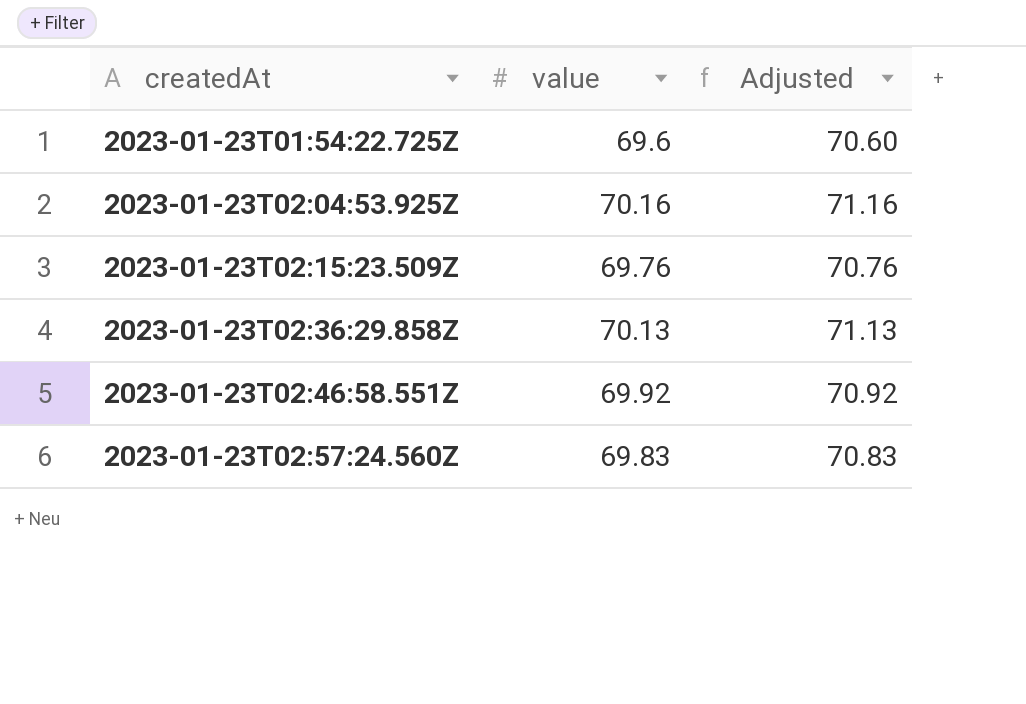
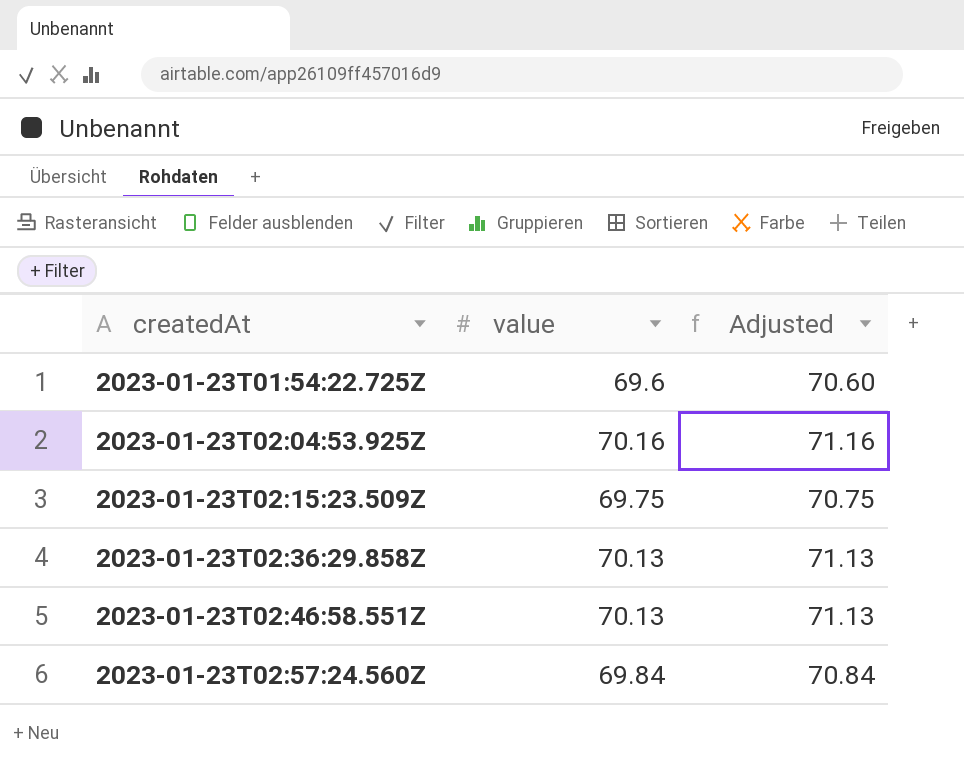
2023-01-23T02:15:23.509Z | value: 69.76 -> 69.75
2023-01-23T02:15:23.509Z | Adjusted: 70.76 -> 70.75
2023-01-23T02:46:58.551Z | value: 69.92 -> 70.13
2023-01-23T02:46:58.551Z | Adjusted: 70.92 -> 71.13
2023-01-23T02:57:24.560Z | value: 69.83 -> 69.84
2023-01-23T02:57:24.560Z | Adjusted: 70.83 -> 70.84

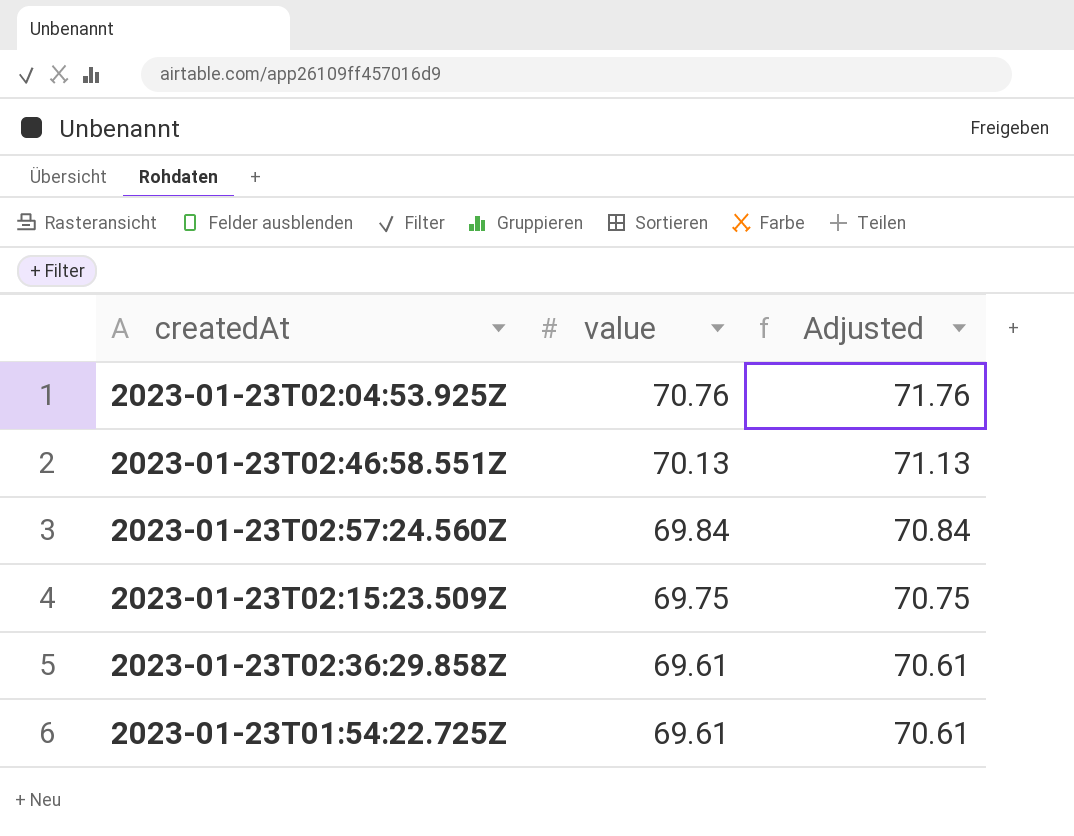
row order: createdAt ascending -> value descending
2023-01-23T02:04:53.925Z | value: 70.16 -> 70.76
2023-01-23T02:04:53.925Z | Adjusted: 71.16 -> 71.76
2023-01-23T02:36:29.858Z | value: 70.13 -> 69.61
2023-01-23T02:36:29.858Z | Adjusted: 71.13 -> 70.61
2023-01-23T01:54:22.725Z | value: 69.6 -> 69.61
2023-01-23T01:54:22.725Z | Adjusted: 70.60 -> 70.61

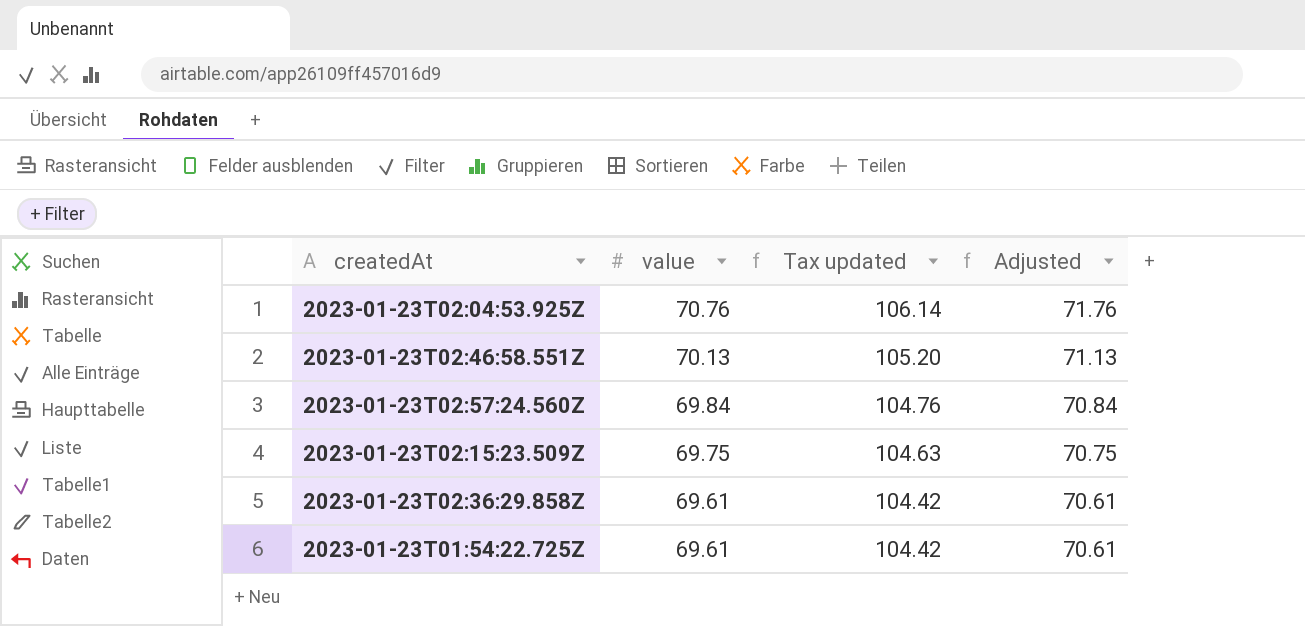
column Tax updated | formula: none -> [value] * 1.5

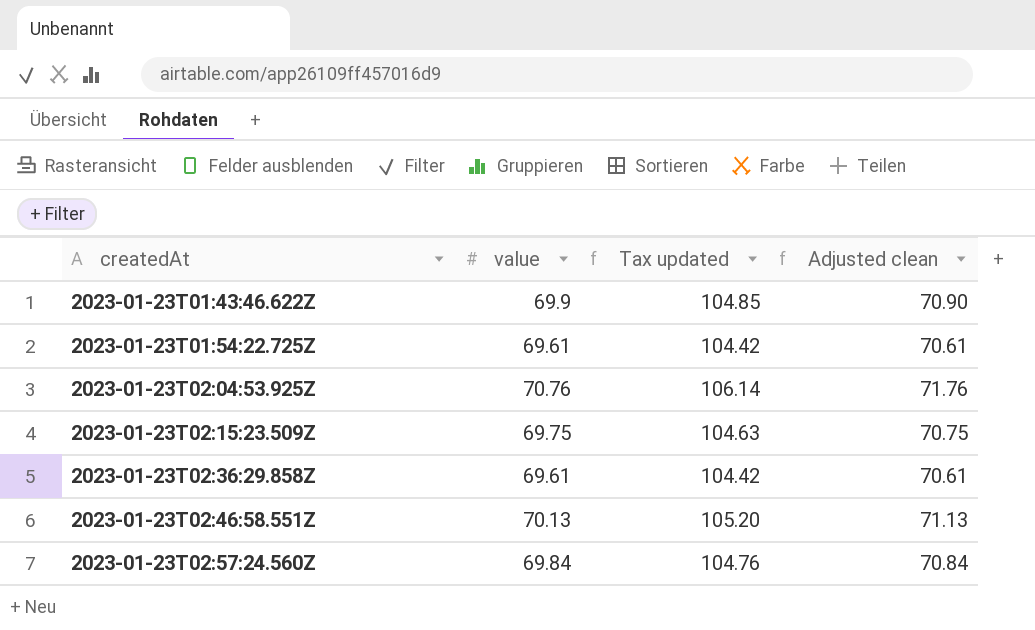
row order: value descending -> createdAt ascending
column name: Adjusted -> Adjusted clean
row 2023-01-23T01:43:46.622Z: none -> 69.9 | 104.85 | 70.90

